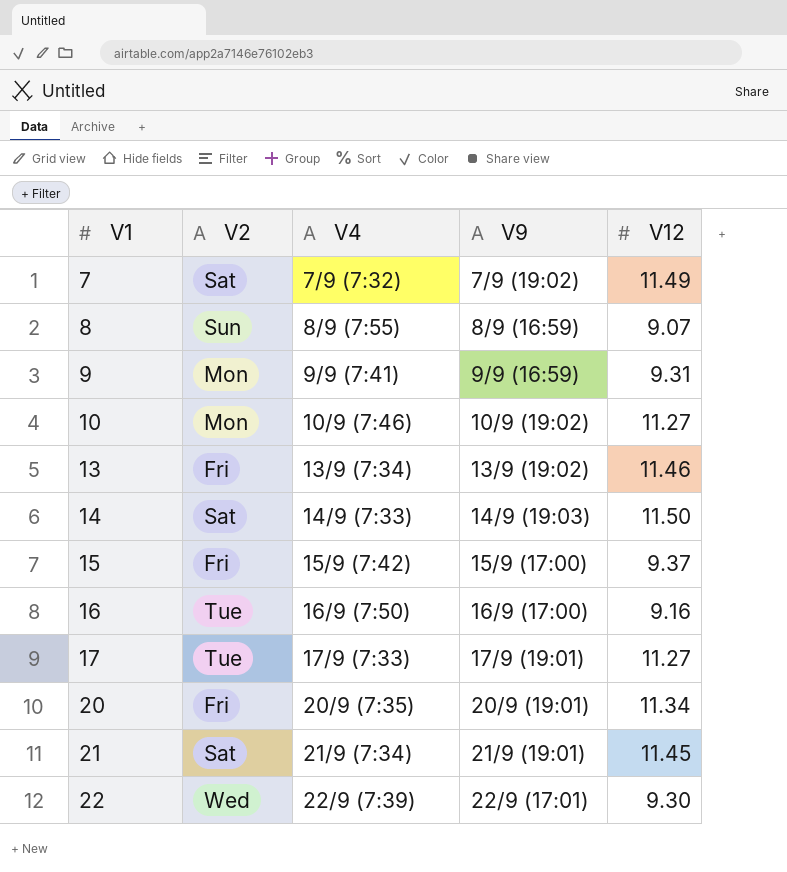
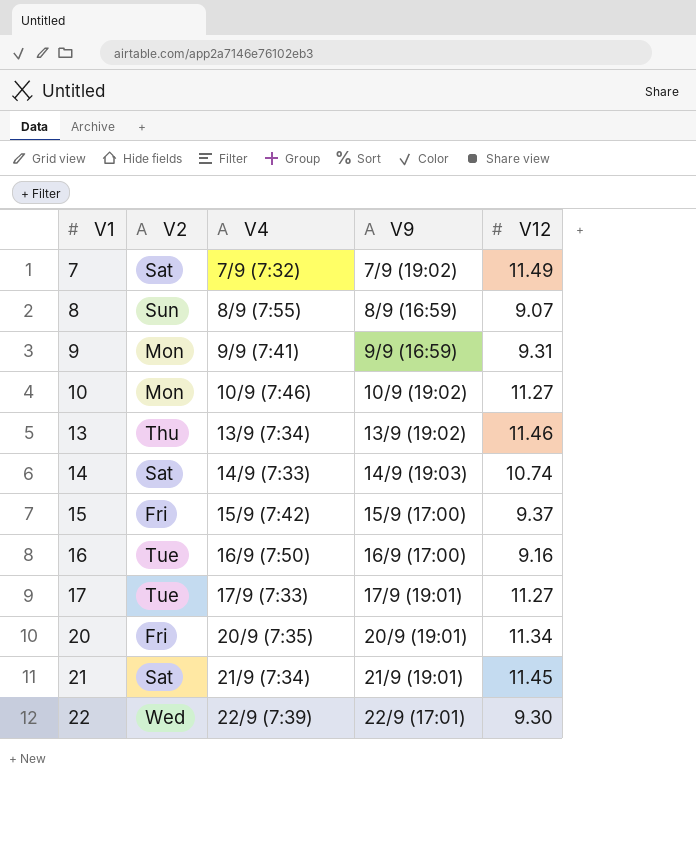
13 | V2: Fri -> Thu
14 | V12: 11.50 -> 10.74

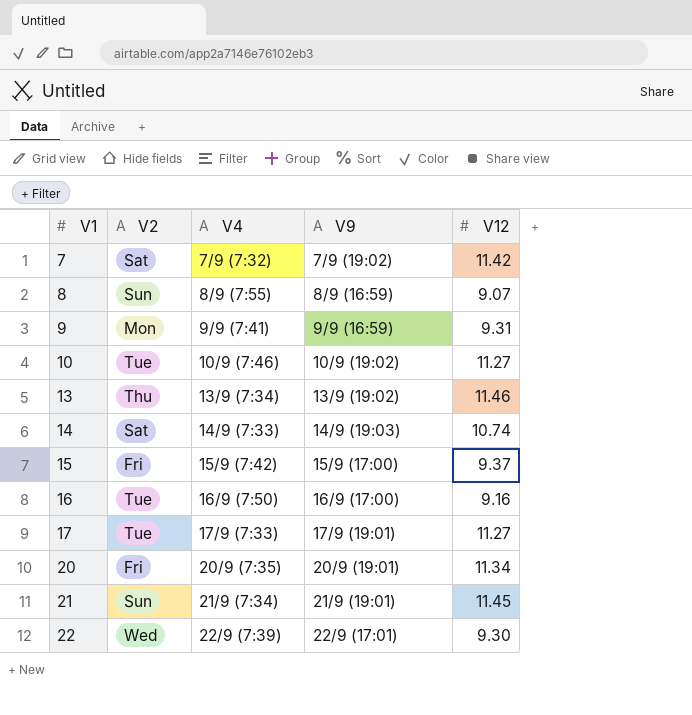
7 | V12: 11.49 -> 11.42
10 | V2: Mon -> Tue
21 | V2: Sat -> Sun

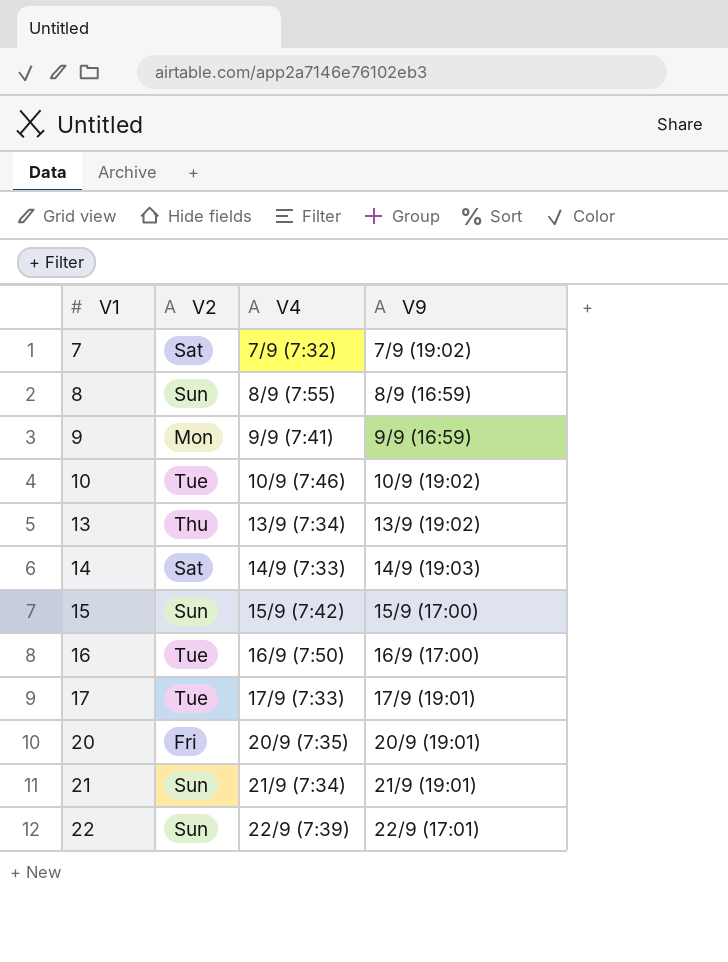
column V12 | position: 5 -> none
15 | V2: Fri -> Sun
22 | V2: Wed -> Sun

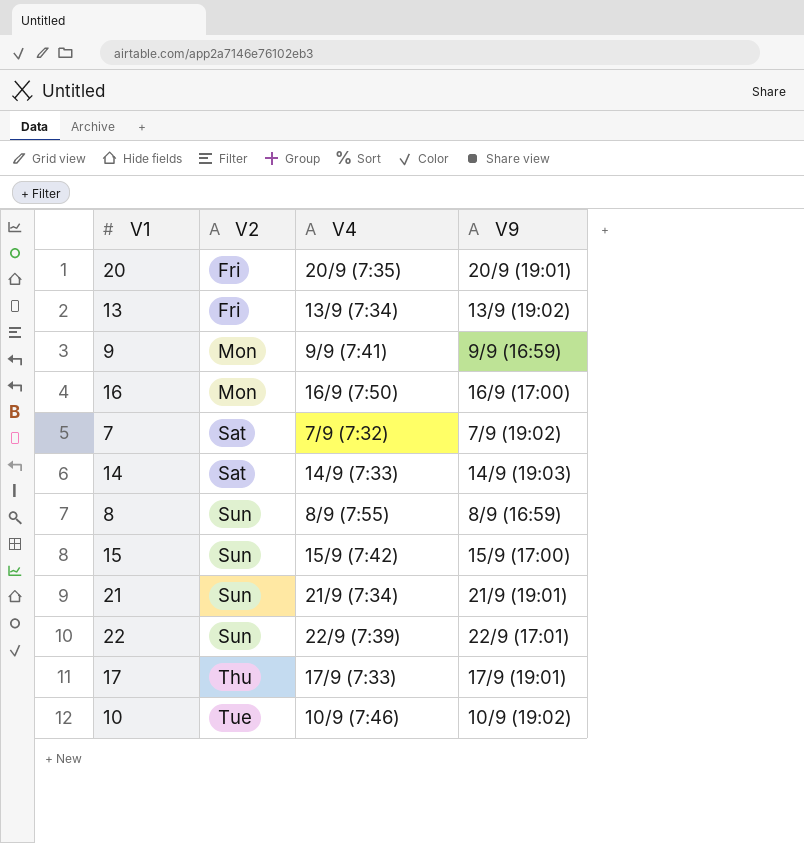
row order: V1 ascending -> V2 ascending
13 | V2: Thu -> Fri
16 | V2: Tue -> Mon
17 | V2: Tue -> Thu

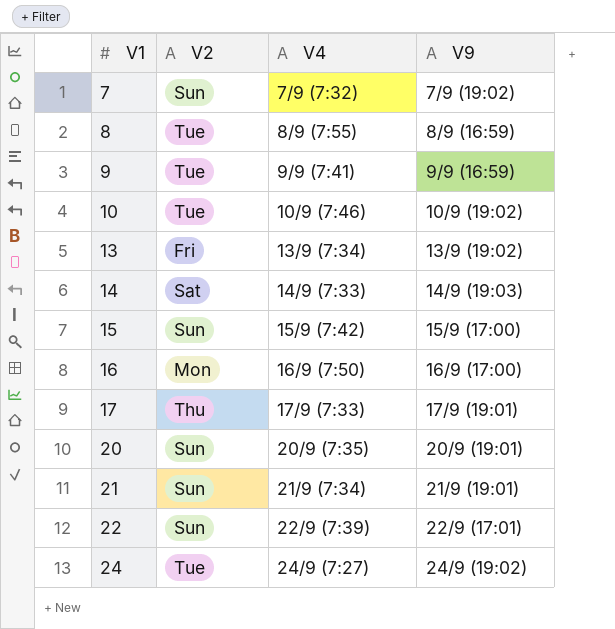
row order: V2 ascending -> V1 ascending
7 | V2: Sat -> Sun
8 | V2: Sun -> Tue
9 | V2: Mon -> Tue
20 | V2: Fri -> Sun
row 24: none -> Tue | 24/9 (7:27) | 24/9 (19:02)

